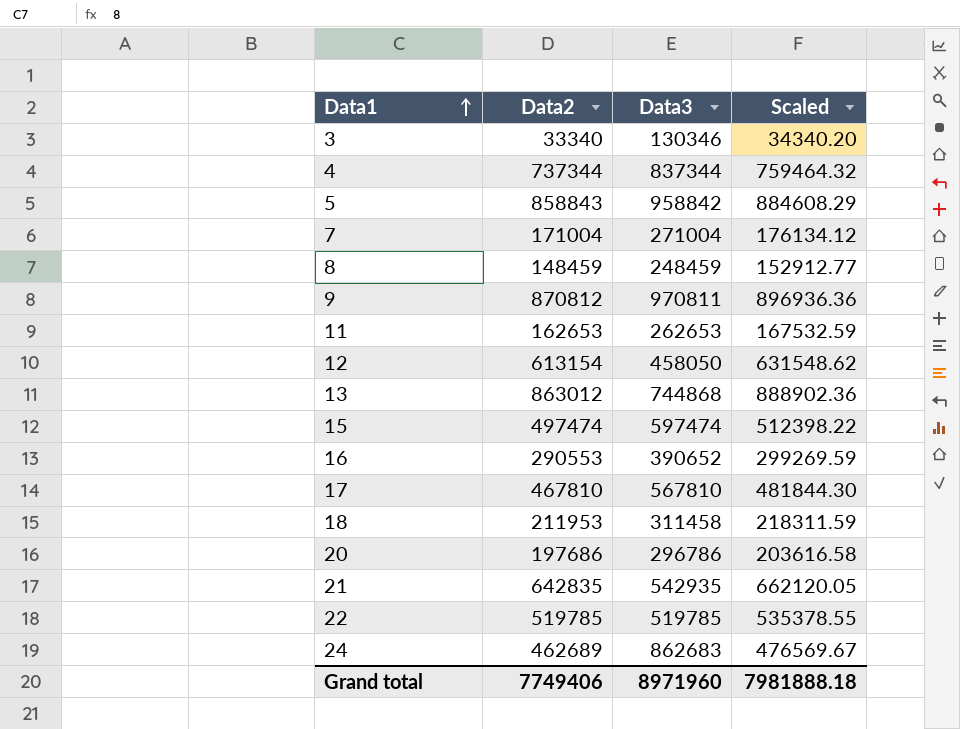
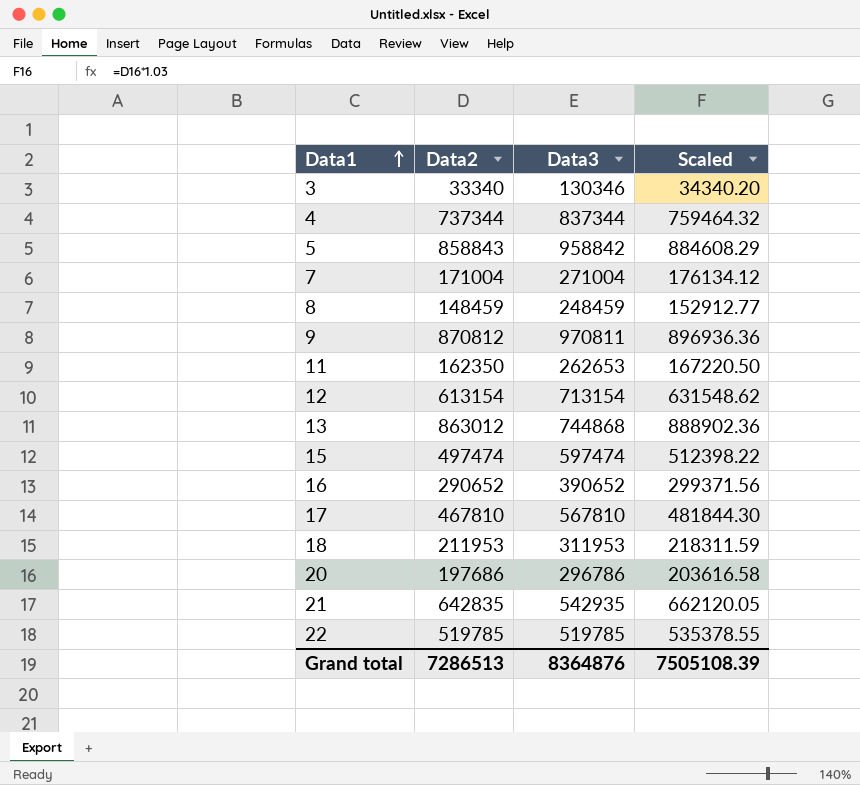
row 24: 462689 | 862683 | 476569.67 -> none
11 | Data2: 162653 -> 162350
11 | Scaled: 167532.59 -> 167220.50
12 | Data3: 458050 -> 713154
16 | Data2: 290553 -> 290652
16 | Scaled: 299269.59 -> 299371.56
18 | Data3: 311458 -> 311953
Grand total | Data2: 7749406 -> 7286513
Grand total | Data3: 8971960 -> 8364876
Grand total | Scaled: 7981888.18 -> 7505108.39

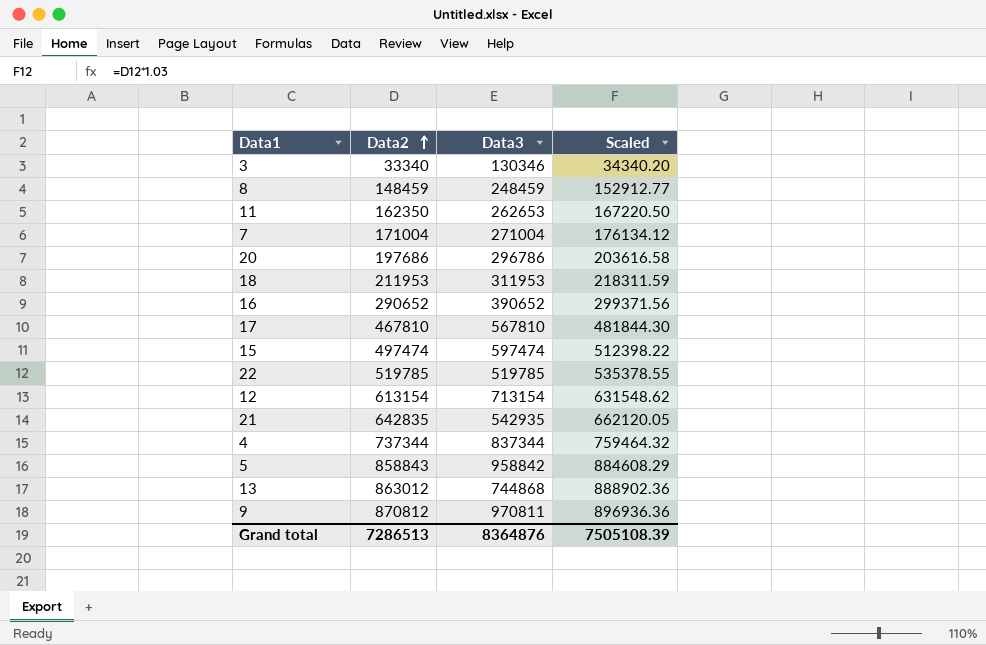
row order: Data1 ascending -> Data2 ascending

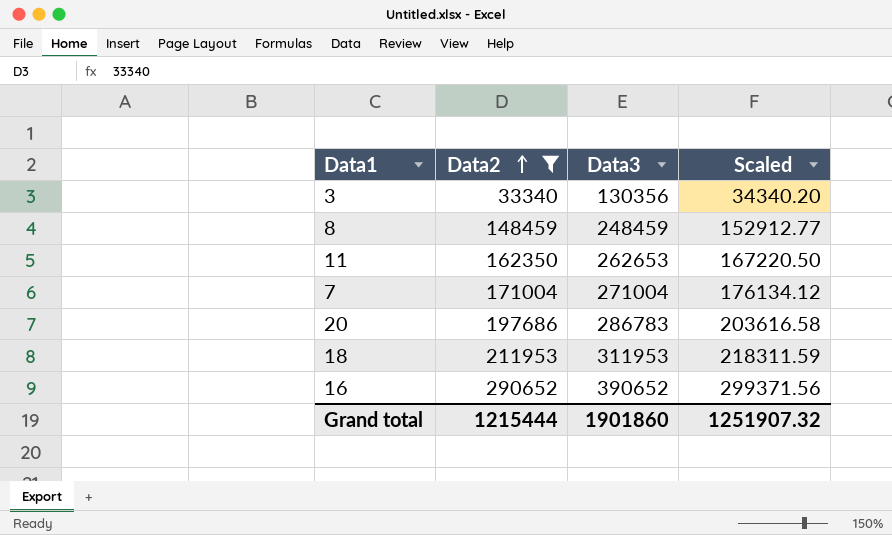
filter: none -> Data2 <= 290652
3 | Data3: 130346 -> 130356
20 | Data3: 296786 -> 286783
Grand total | Data2: 7286513 -> 1215444
Grand total | Data3: 8364876 -> 1901860
Grand total | Scaled: 7505108.39 -> 1251907.32

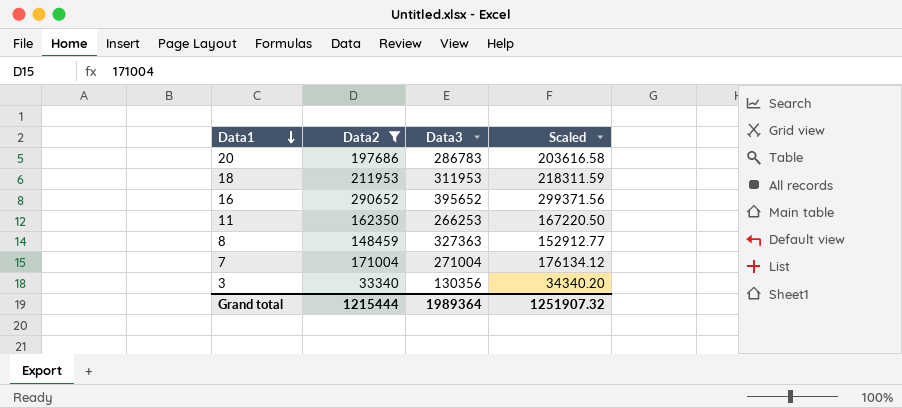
row order: Data2 ascending -> Data1 descending
16 | Data3: 390652 -> 395652
11 | Data3: 262653 -> 266253
8 | Data3: 248459 -> 327363
Grand total | Data3: 1901860 -> 1989364

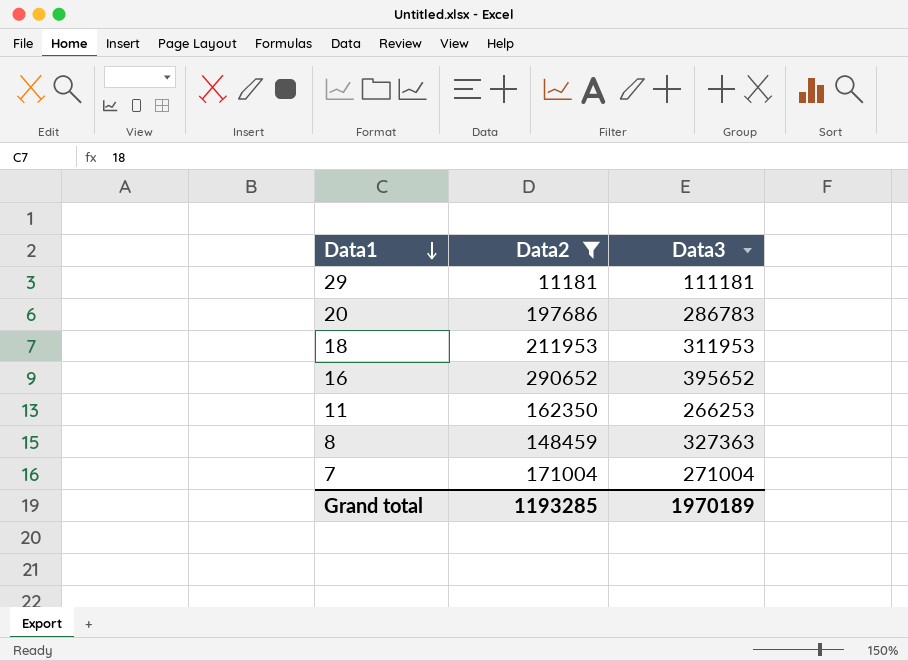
column Scaled | formula: [Data2] * 1.03 -> none
row 3: 33340 | 130356 | 34340.20 -> none
row 29: none -> 11181 | 111181
Grand total | Data2: 1215444 -> 1193285
Grand total | Data3: 1989364 -> 1970189

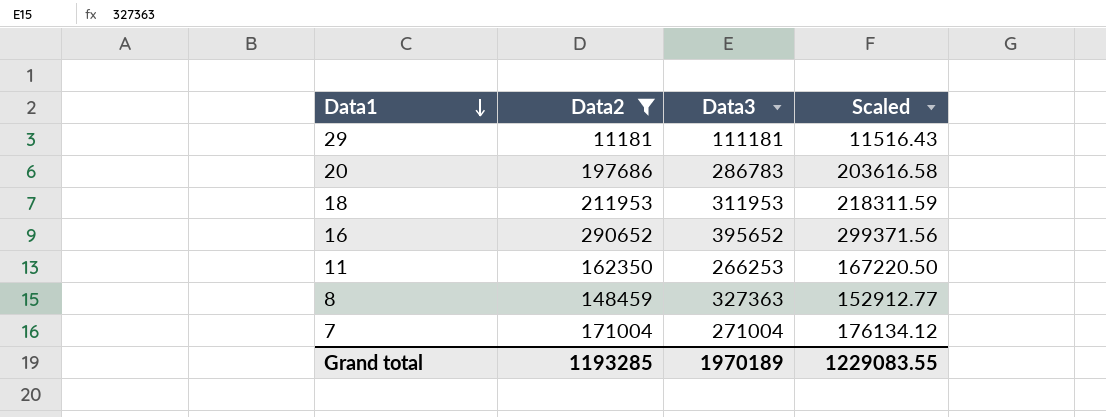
column Scaled | formula: none -> [Data2] * 1.03

